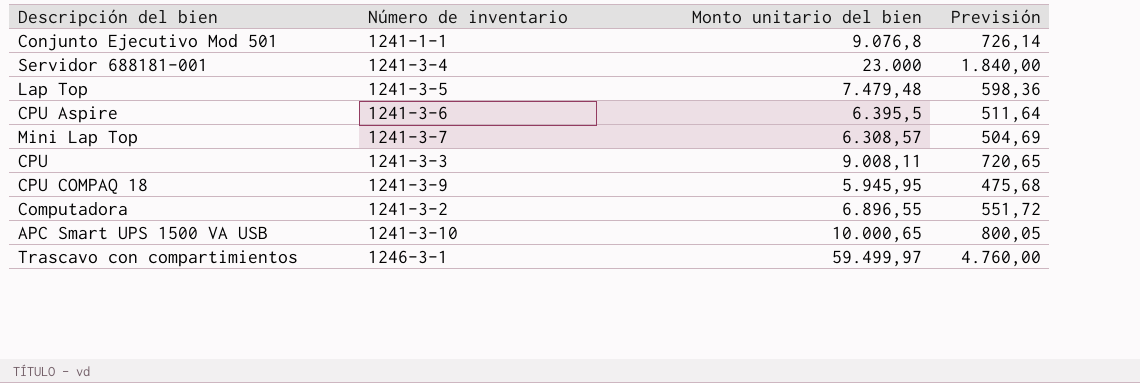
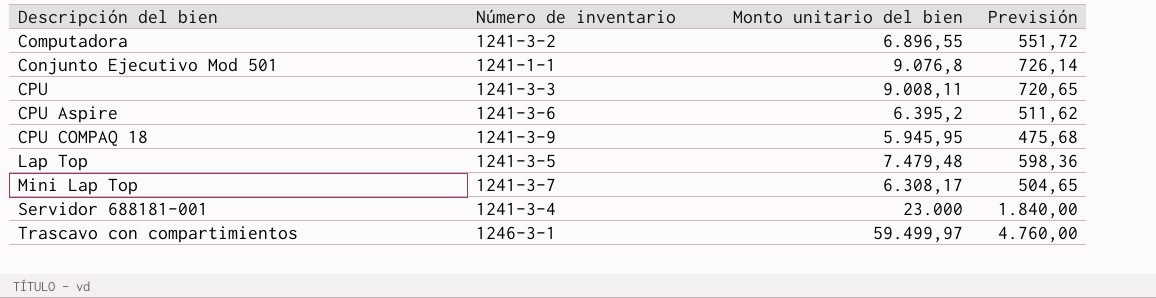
row order: none -> Descripción del bien ascending
row APC Smart UPS 1500 VA USB: 1241-3-10 | 10.000,65 | 800,05 -> none
CPU Aspire | Monto unitario del bien: 6.395,5 -> 6.395,2
CPU Aspire | Previsión: 511,64 -> 511,62
Mini Lap Top | Monto unitario del bien: 6.308,57 -> 6.308,17
Mini Lap Top | Previsión: 504,69 -> 504,65

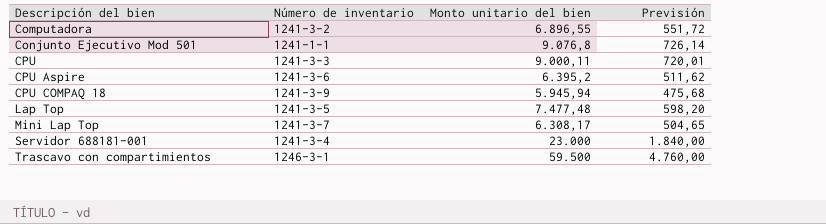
CPU | Monto unitario del bien: 9.008,11 -> 9.000,11
CPU | Previsión: 720,65 -> 720,01
CPU COMPAQ 18 | Monto unitario del bien: 5.945,95 -> 5.945,94
Lap Top | Monto unitario del bien: 7.479,48 -> 7.477,48
Lap Top | Previsión: 598,36 -> 598,20
Trascavo con compartimientos | Monto unitario del bien: 59.499,97 -> 59.500

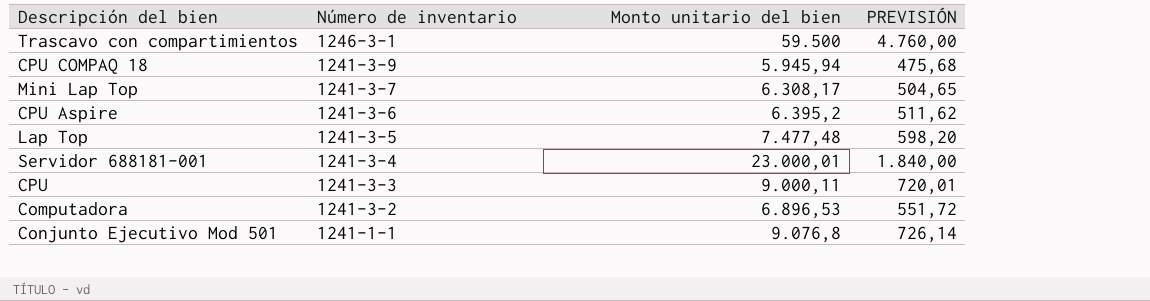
row order: Descripción del bien ascending -> Número de inventario descending
column name: Previsión -> PREVISIÓN
Servidor 688181-001 | Monto unitario del bien: 23.000 -> 23.000,01
Computadora | Monto unitario del bien: 6.896,55 -> 6.896,53

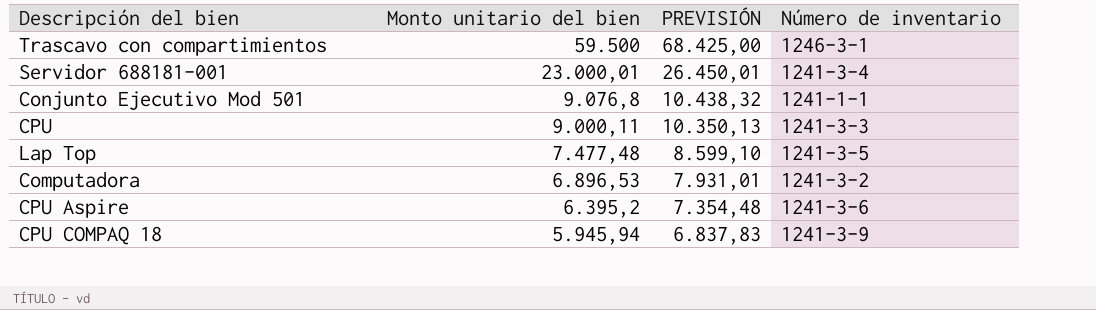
row order: Número de inventario descending -> Monto unitario del bien descending
column PREVISIÓN | formula: [Monto unitario del bien] * 0,08 -> [Monto unitario del bien] * 1,15
column Número de inventario | position: 2 -> 4
row Mini Lap Top: 1241-3-7 | 6.308,17 | 504,65 -> none

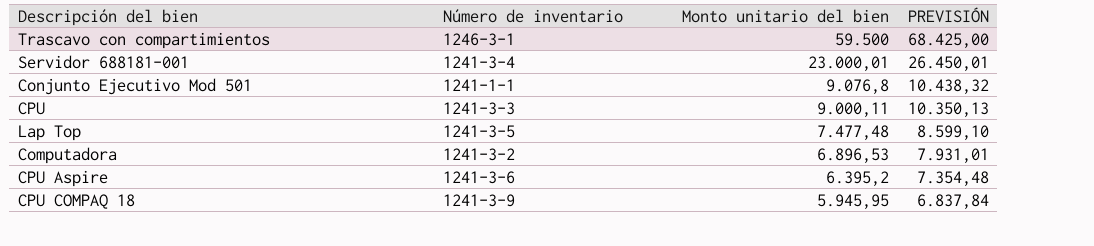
column Número de inventario | position: 4 -> 2
CPU COMPAQ 18 | Monto unitario del bien: 5.945,94 -> 5.945,95
CPU COMPAQ 18 | PREVISIÓN: 6.837,83 -> 6.837,84

